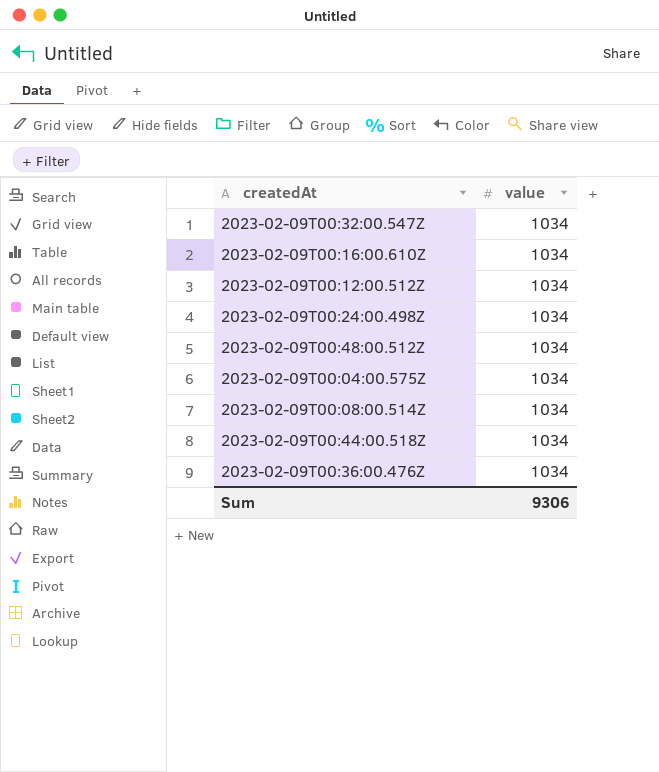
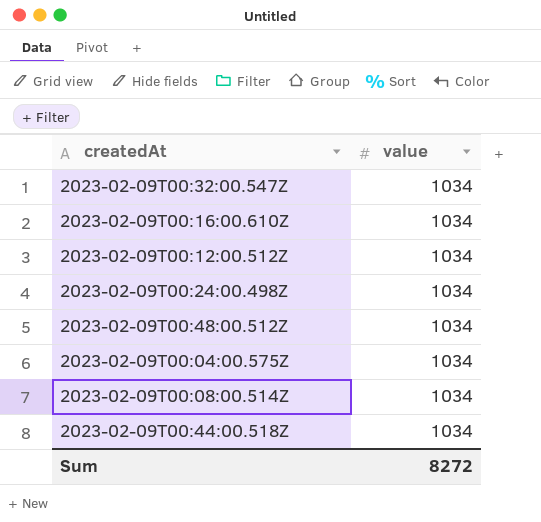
row 2023-02-09T00:36:00.476Z: 1034 -> none
Sum | value: 9306 -> 8272

